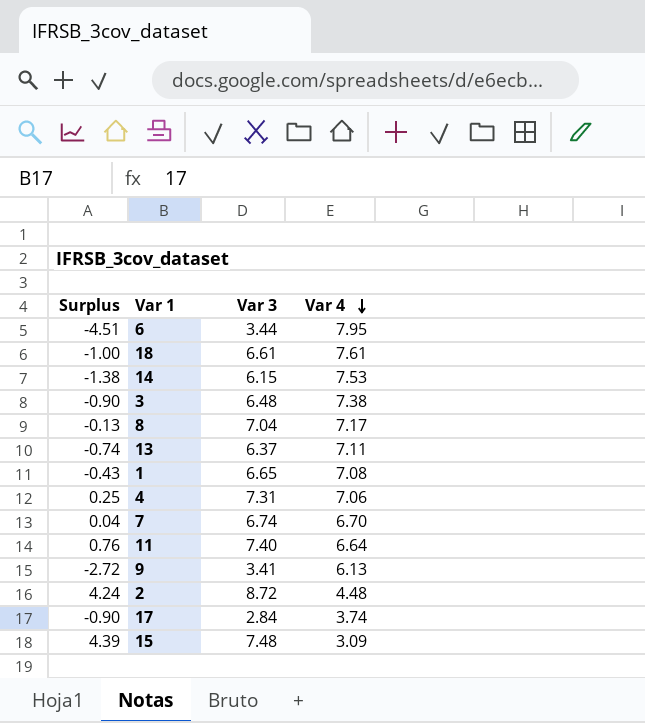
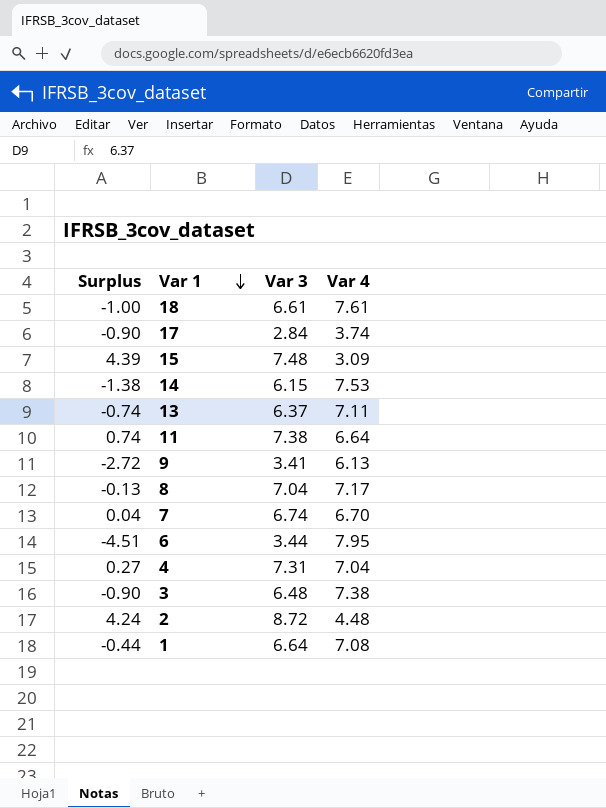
row order: Var 4 descending -> Var 1 descending
11 | Surplus: 0.76 -> 0.74
11 | Var 3: 7.40 -> 7.38
4 | Surplus: 0.25 -> 0.27
4 | Var 4: 7.06 -> 7.04
1 | Surplus: -0.43 -> -0.44
1 | Var 3: 6.65 -> 6.64

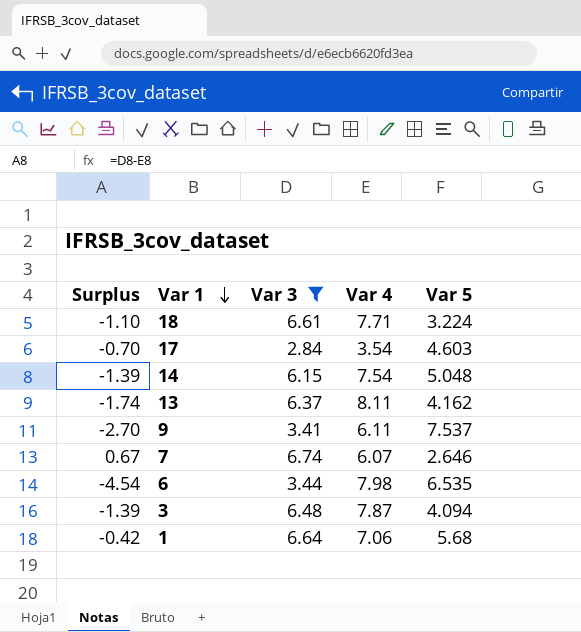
filter: none -> Var 3 <= 6.74
column Var 5 | position: none -> 5
18 | Surplus: -1.00 -> -1.10
18 | Var 4: 7.61 -> 7.71
17 | Surplus: -0.90 -> -0.70
17 | Var 4: 3.74 -> 3.54
14 | Surplus: -1.38 -> -1.39
14 | Var 4: 7.53 -> 7.54
13 | Surplus: -0.74 -> -1.74
13 | Var 4: 7.11 -> 8.11
9 | Surplus: -2.72 -> -2.70
9 | Var 4: 6.13 -> 6.11
7 | Surplus: 0.04 -> 0.67
7 | Var 4: 6.70 -> 6.07
6 | Surplus: -4.51 -> -4.54
6 | Var 4: 7.95 -> 7.98
3 | Surplus: -0.90 -> -1.39
3 | Var 4: 7.38 -> 7.87
1 | Surplus: -0.44 -> -0.42
1 | Var 4: 7.08 -> 7.06

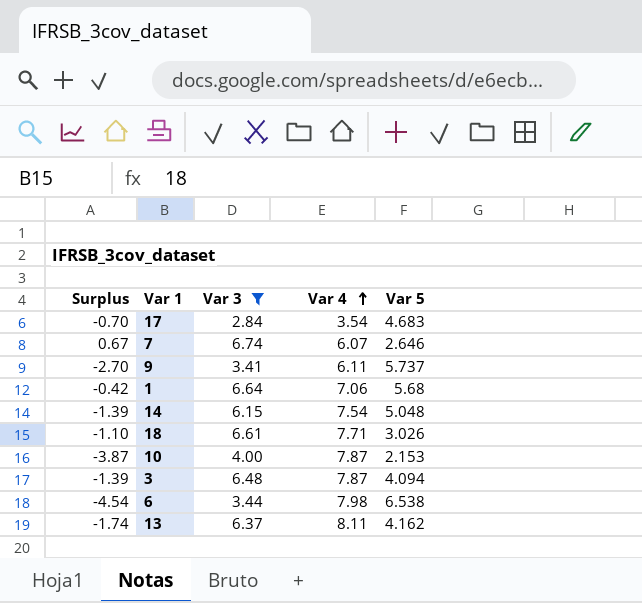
row order: Var 1 descending -> Var 4 ascending
17 | Var 5: 4.603 -> 4.683
9 | Var 5: 7.537 -> 5.737
18 | Var 5: 3.224 -> 3.026
row 10: none -> -3.87 | 4.00 | 7.87 | 2.153
6 | Var 5: 6.535 -> 6.538

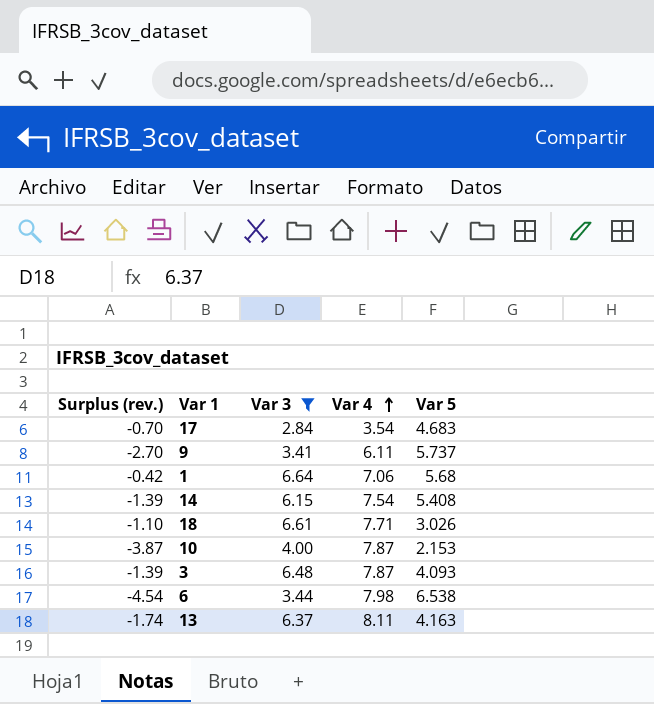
column name: Surplus -> Surplus (rev.)
row 7: 0.67 | 6.74 | 6.07 | 2.646 -> none
14 | Var 5: 5.048 -> 5.408
3 | Var 5: 4.094 -> 4.093
13 | Var 5: 4.162 -> 4.163

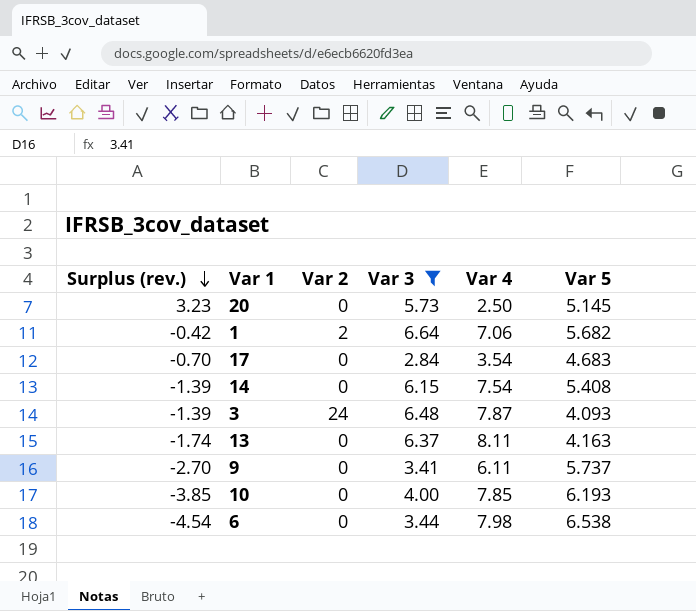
row order: Var 4 ascending -> Surplus (rev.) descending
column Var 2 | position: none -> 3
row 18: -1.10 | 6.61 | 7.71 | 3.026 -> none
row 20: none -> 3.23 | 0 | 5.73 | 2.50 | 5.145
1 | Var 5: 5.68 -> 5.682
10 | Surplus (rev.): -3.87 -> -3.85
10 | Var 4: 7.87 -> 7.85
10 | Var 5: 2.153 -> 6.193

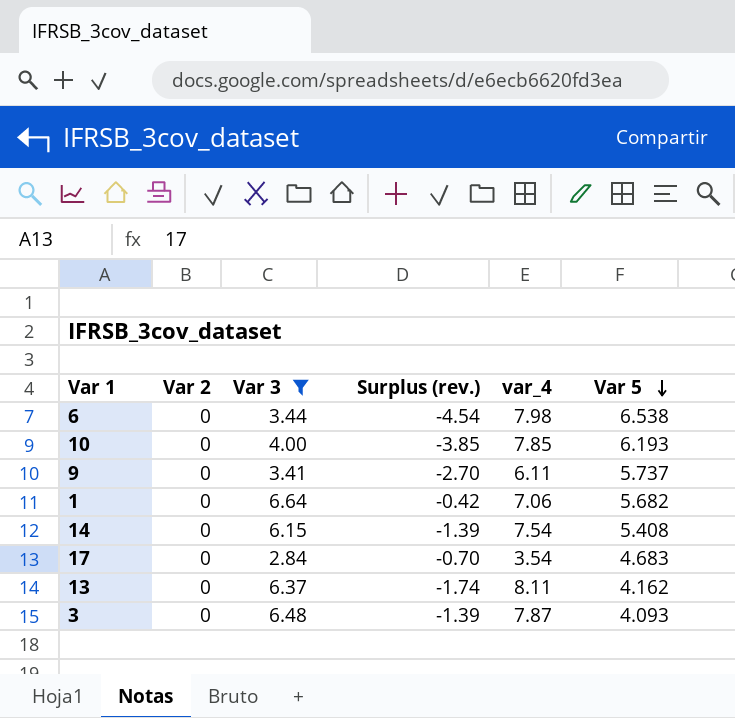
row order: Surplus (rev.) descending -> Var 5 descending
column Surplus (rev.) | position: 1 -> 4
column name: Var 4 -> var_4
row 20: 3.23 | 0 | 5.73 | 2.50 | 5.145 -> none
1 | Var 2: 2 -> 0
13 | Var 5: 4.163 -> 4.162
3 | Var 2: 24 -> 0

